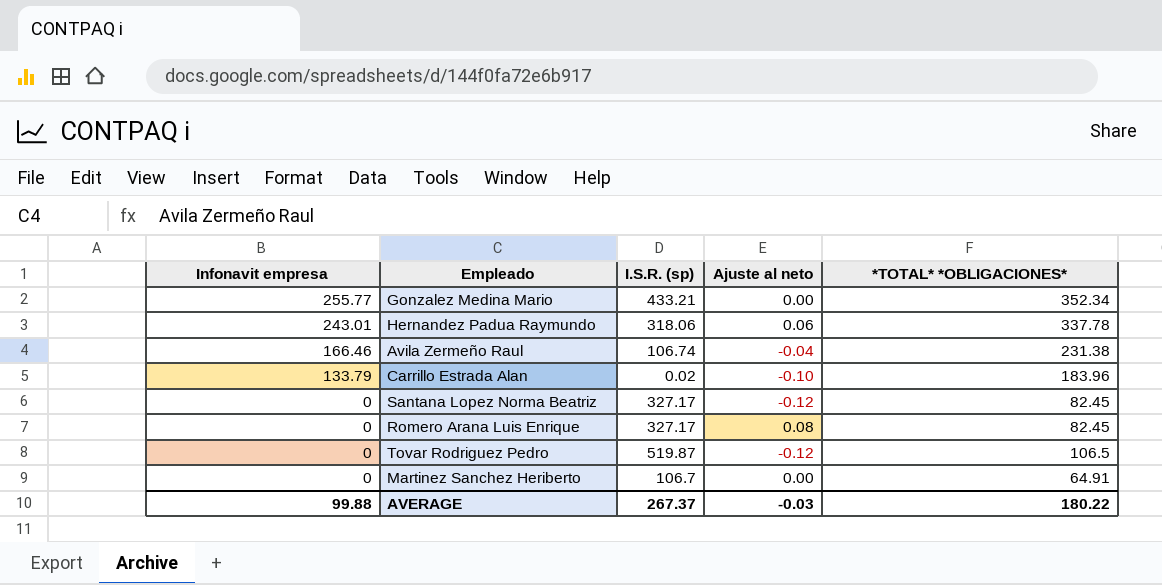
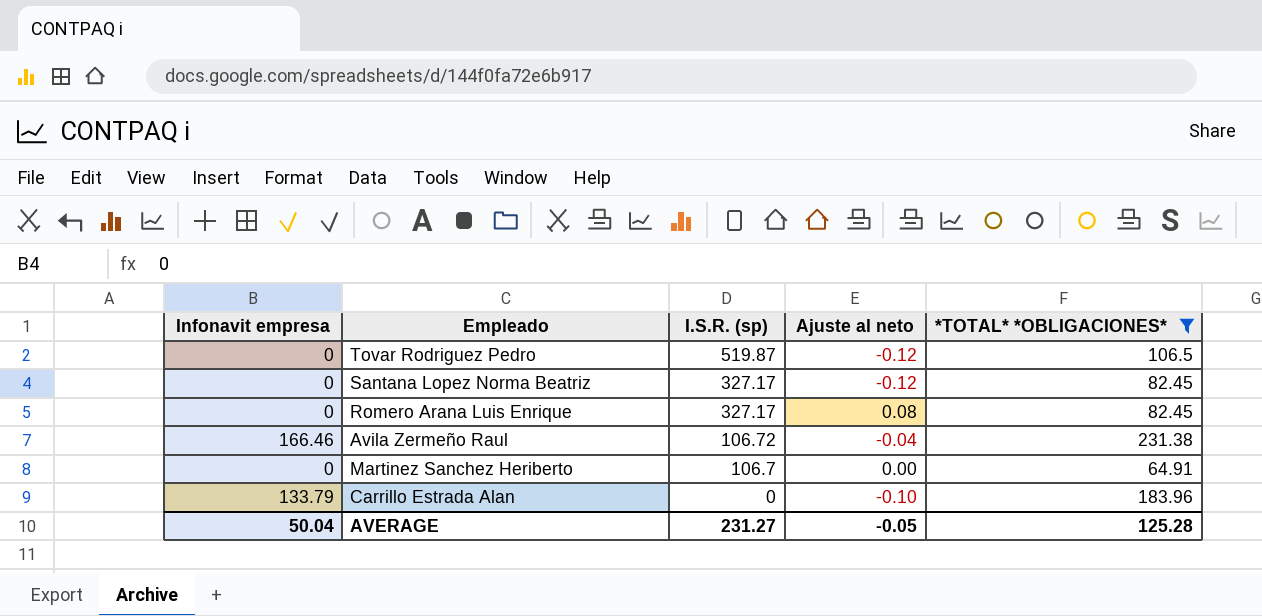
filter: none -> *TOTAL* *OBLIGACIONES* <= 231.38
row order: Infonavit empresa descending -> I.S.R. (sp) descending
Avila Zermeño Raul | I.S.R. (sp): 106.74 -> 106.72
Carrillo Estrada Alan | I.S.R. (sp): 0.02 -> 0
AVERAGE | Infonavit empresa: 99.88 -> 50.04
AVERAGE | I.S.R. (sp): 267.37 -> 231.27
AVERAGE | Ajuste al neto: -0.03 -> -0.05
AVERAGE | *TOTAL* *OBLIGACIONES*: 180.22 -> 125.28

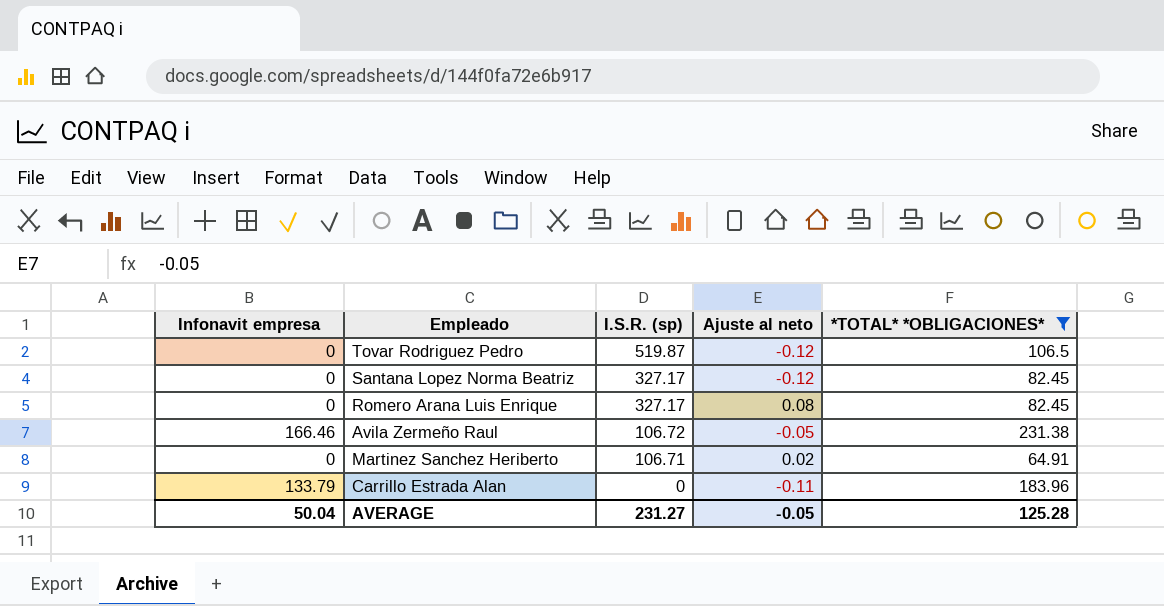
Avila Zermeño Raul | Ajuste al neto: -0.04 -> -0.05
Martinez Sanchez Heriberto | I.S.R. (sp): 106.7 -> 106.71
Martinez Sanchez Heriberto | Ajuste al neto: 0.00 -> 0.02
Carrillo Estrada Alan | Ajuste al neto: -0.10 -> -0.11

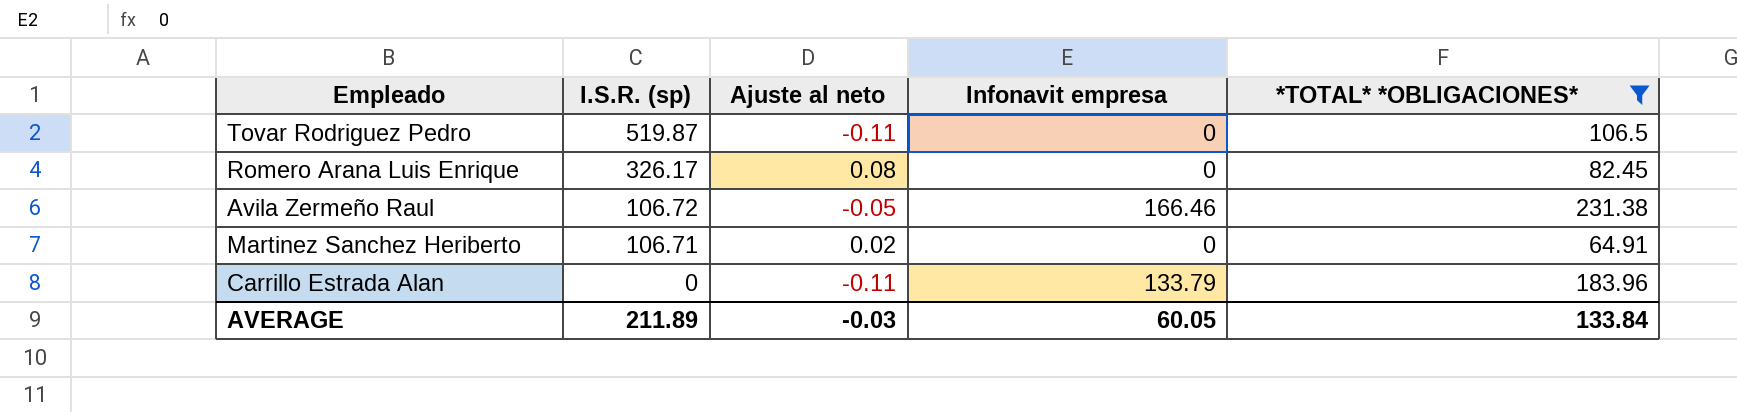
column Infonavit empresa | position: 1 -> 4
row Santana Lopez Norma Beatriz: 0 | 327.17 | -0.12 | 82.45 -> none
Tovar Rodriguez Pedro | Ajuste al neto: -0.12 -> -0.11
Romero Arana Luis Enrique | I.S.R. (sp): 327.17 -> 326.17
AVERAGE | I.S.R. (sp): 231.27 -> 211.89
AVERAGE | Ajuste al neto: -0.05 -> -0.03
AVERAGE | Infonavit empresa: 50.04 -> 60.05
AVERAGE | *TOTAL* *OBLIGACIONES*: 125.28 -> 133.84

